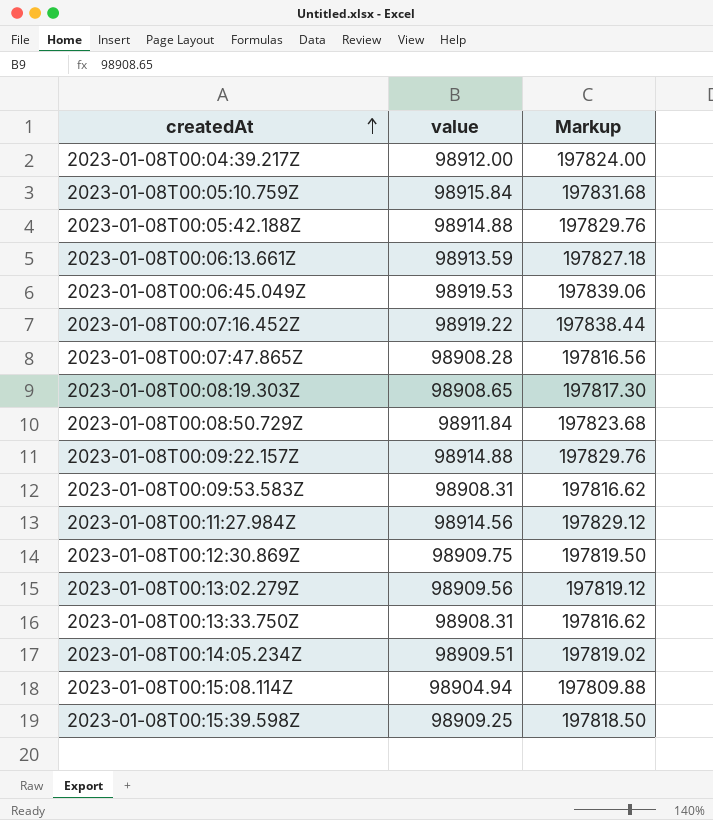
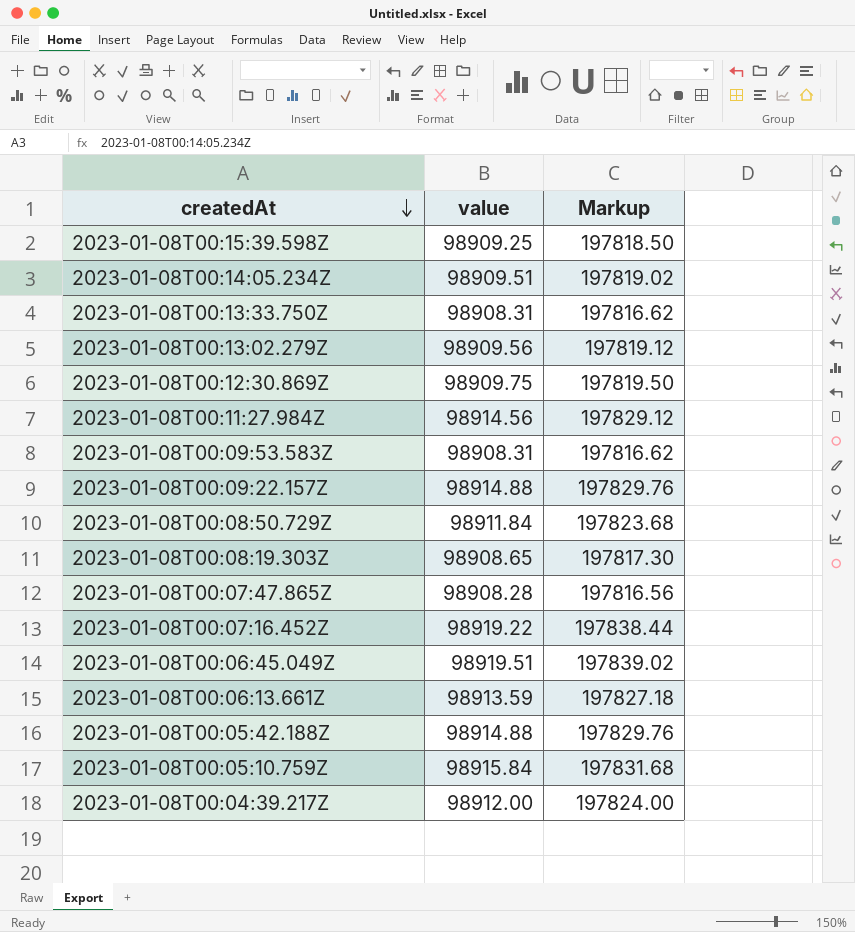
row order: createdAt ascending -> createdAt descending
row 2023-01-08T00:15:08.114Z: 98904.94 | 197809.88 -> none
2023-01-08T00:06:45.049Z | value: 98919.53 -> 98919.51
2023-01-08T00:06:45.049Z | Markup: 197839.06 -> 197839.02

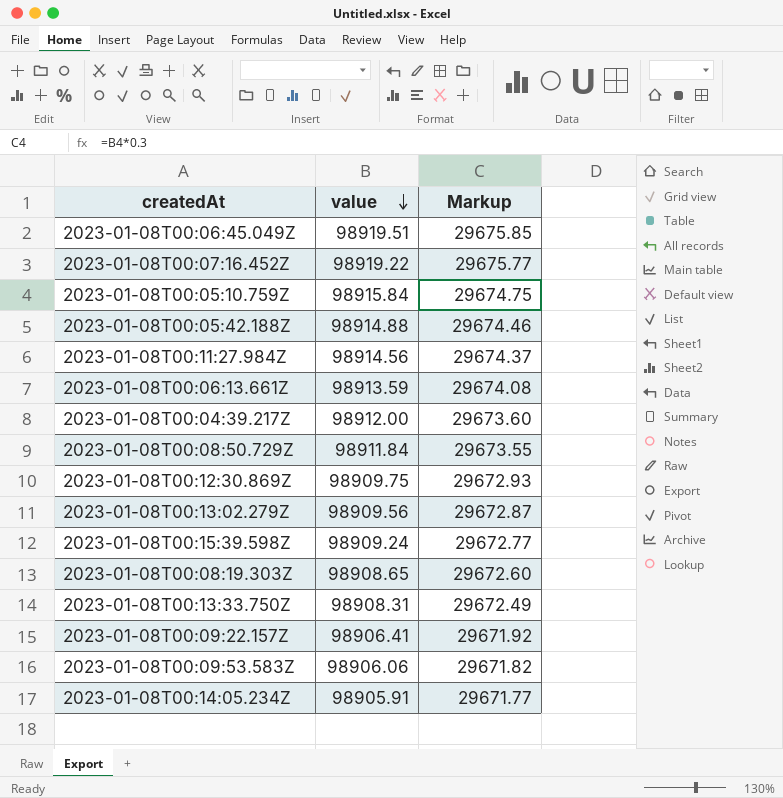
row order: createdAt descending -> value descending
column Markup | formula: [value] * 2 -> [value] * 0.3
row 2023-01-08T00:07:47.865Z: 98908.28 | 197816.56 -> none
2023-01-08T00:15:39.598Z | value: 98909.25 -> 98909.24
2023-01-08T00:09:22.157Z | value: 98914.88 -> 98906.41
2023-01-08T00:09:53.583Z | value: 98908.31 -> 98906.06
2023-01-08T00:14:05.234Z | value: 98909.51 -> 98905.91

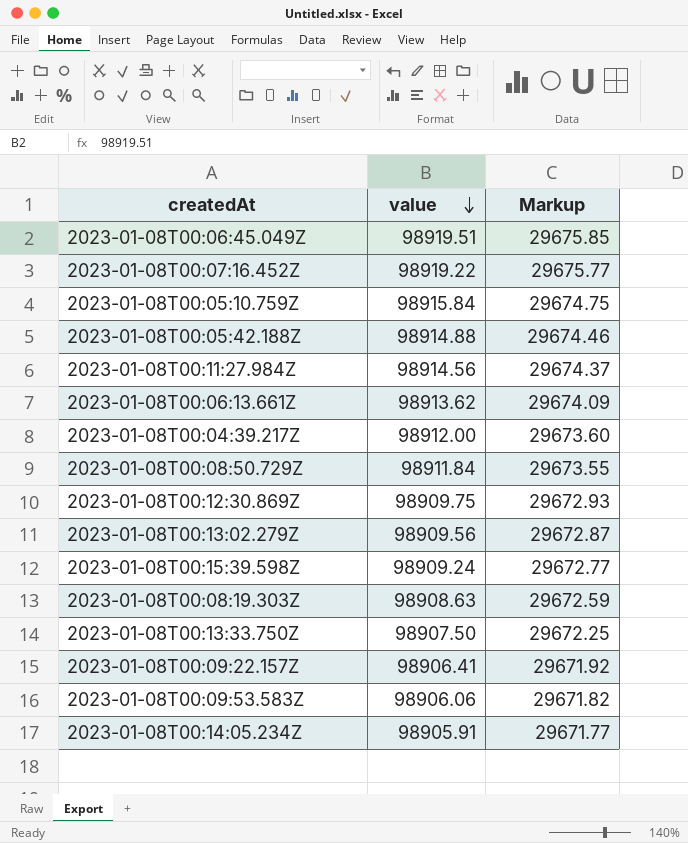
2023-01-08T00:06:13.661Z | value: 98913.59 -> 98913.62
2023-01-08T00:06:13.661Z | Markup: 29674.08 -> 29674.09
2023-01-08T00:08:19.303Z | value: 98908.65 -> 98908.63
2023-01-08T00:08:19.303Z | Markup: 29672.60 -> 29672.59
2023-01-08T00:13:33.750Z | value: 98908.31 -> 98907.50
2023-01-08T00:13:33.750Z | Markup: 29672.49 -> 29672.25

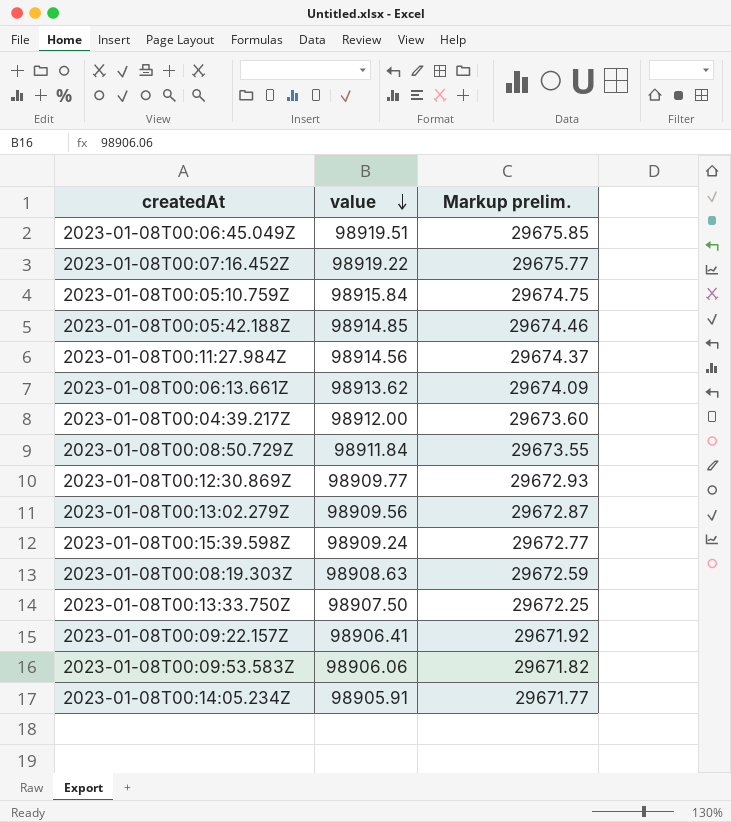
column name: Markup -> Markup prelim.
2023-01-08T00:05:42.188Z | value: 98914.88 -> 98914.85
2023-01-08T00:12:30.869Z | value: 98909.75 -> 98909.77

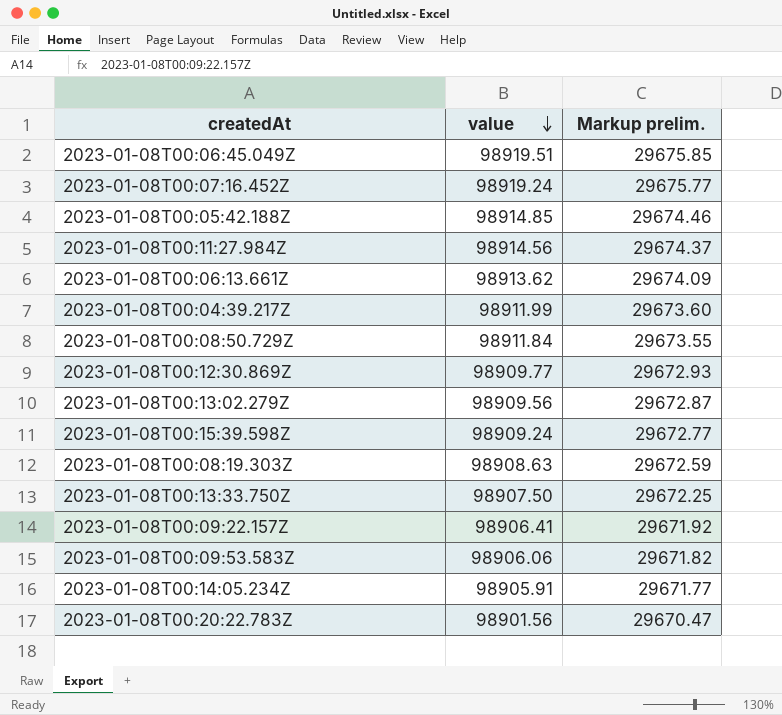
row 2023-01-08T00:05:10.759Z: 98915.84 | 29674.75 -> none
2023-01-08T00:07:16.452Z | value: 98919.22 -> 98919.24
2023-01-08T00:04:39.217Z | value: 98912.00 -> 98911.99
row 2023-01-08T00:20:22.783Z: none -> 98901.56 | 29670.47

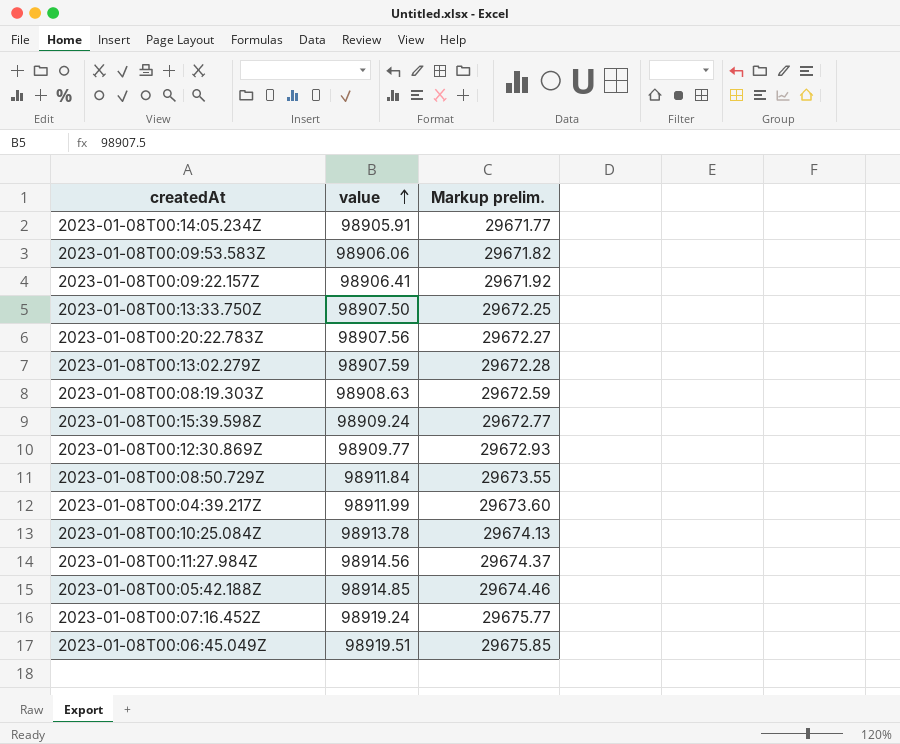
row order: value descending -> value ascending
row 2023-01-08T00:06:13.661Z: 98913.62 | 29674.09 -> none
2023-01-08T00:20:22.783Z | value: 98901.56 -> 98907.56
2023-01-08T00:20:22.783Z | Markup prelim.: 29670.47 -> 29672.27
2023-01-08T00:13:02.279Z | value: 98909.56 -> 98907.59
2023-01-08T00:13:02.279Z | Markup prelim.: 29672.87 -> 29672.28
row 2023-01-08T00:10:25.084Z: none -> 98913.78 | 29674.13

